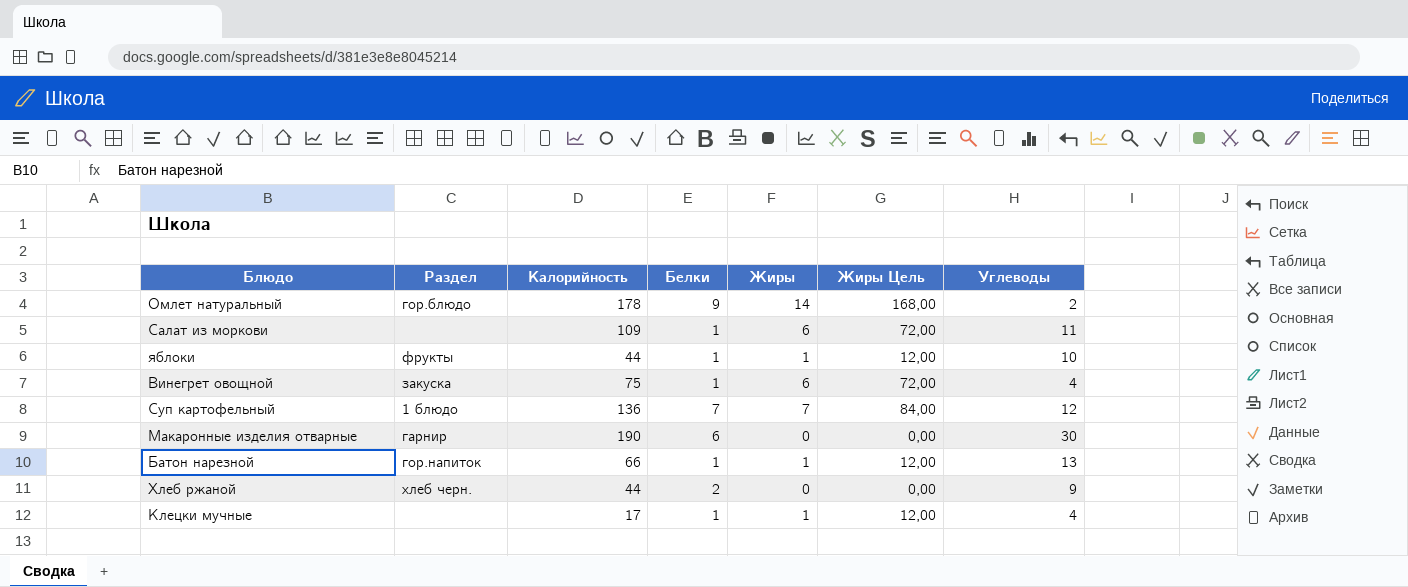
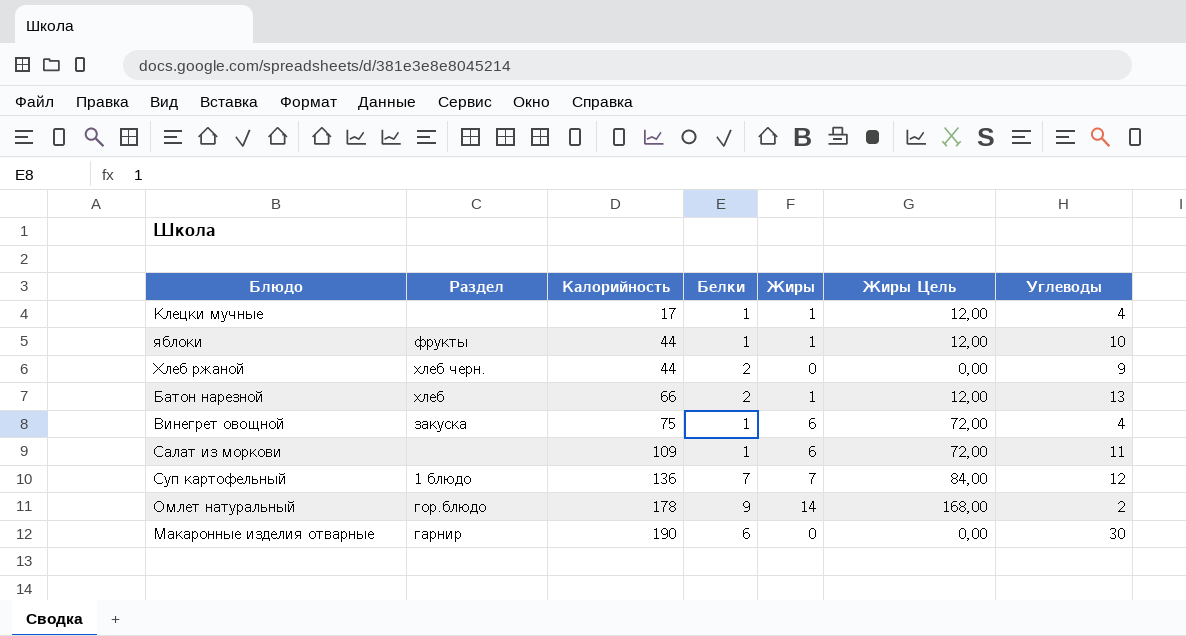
row order: none -> Калорийность ascending
Батон нарезной | Раздел: гор.напиток -> хлеб
Батон нарезной | Белки: 1 -> 2

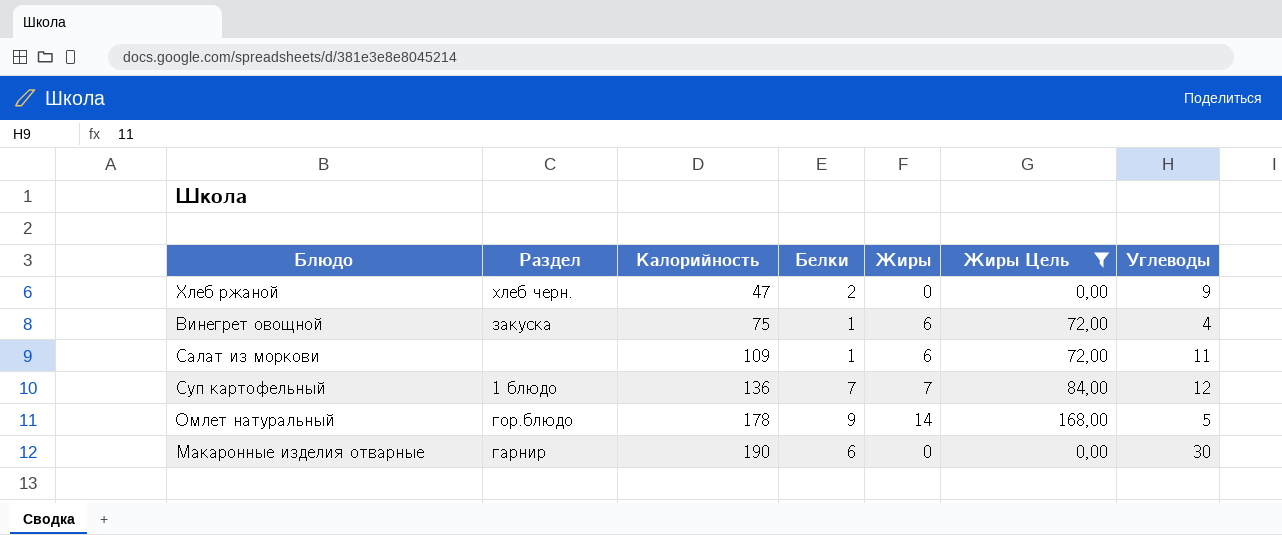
filter: none -> Жиры Цель != 12,00
Хлеб ржаной | Калорийность: 44 -> 47
Омлет натуральный | Углеводы: 2 -> 5

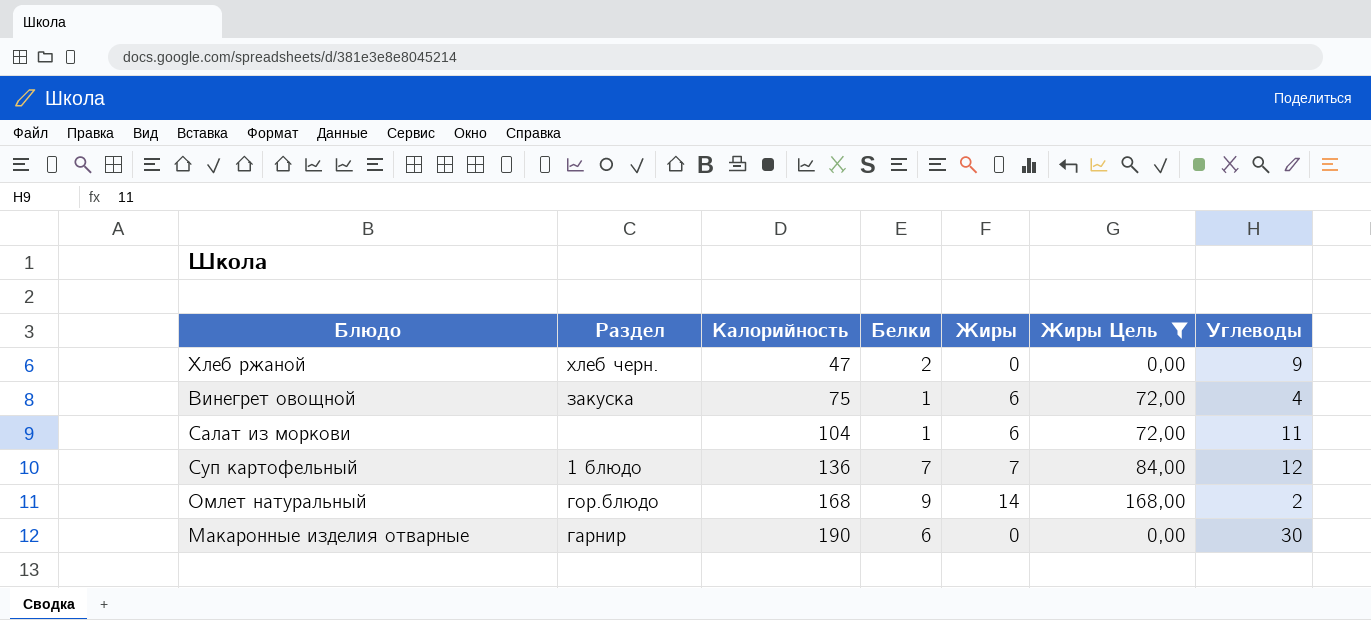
Салат из моркови | Калорийность: 109 -> 104
Омлет натуральный | Калорийность: 178 -> 168
Омлет натуральный | Углеводы: 5 -> 2

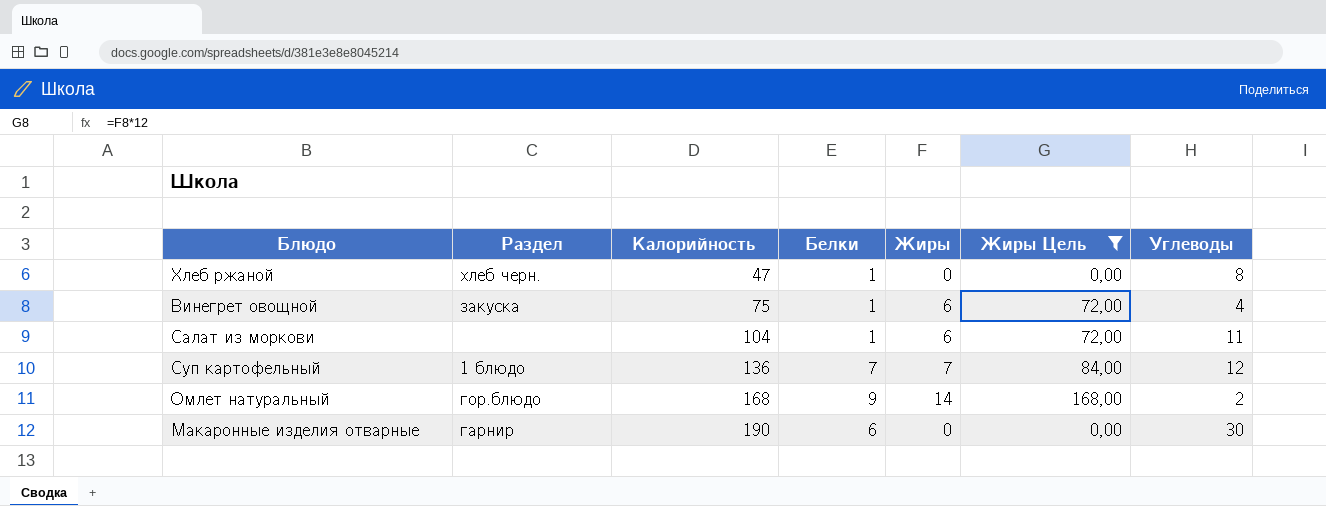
Хлеб ржаной | Белки: 2 -> 1
Хлеб ржаной | Углеводы: 9 -> 8

